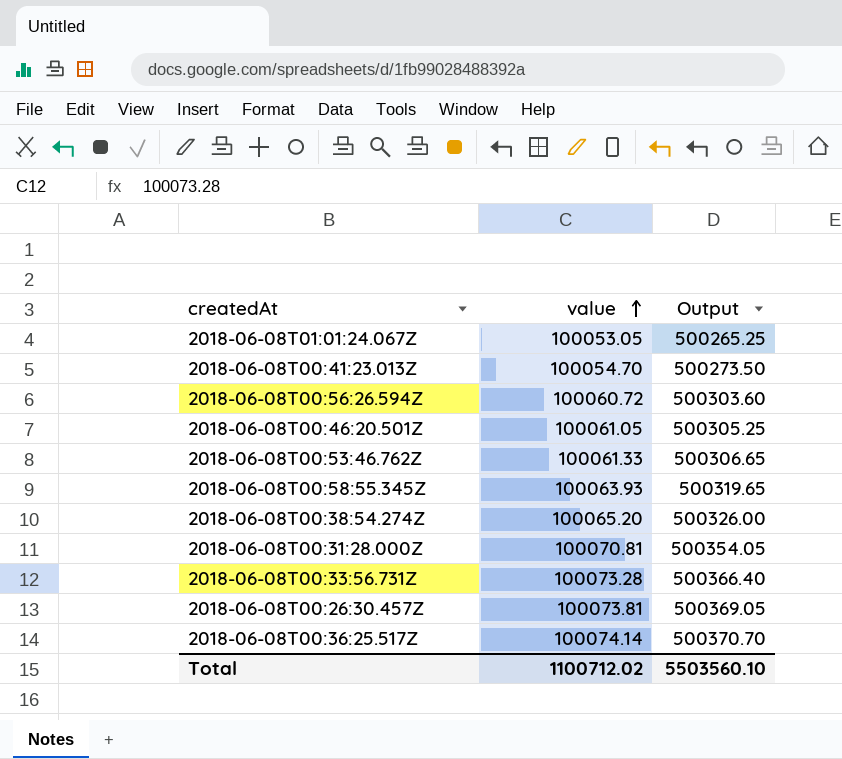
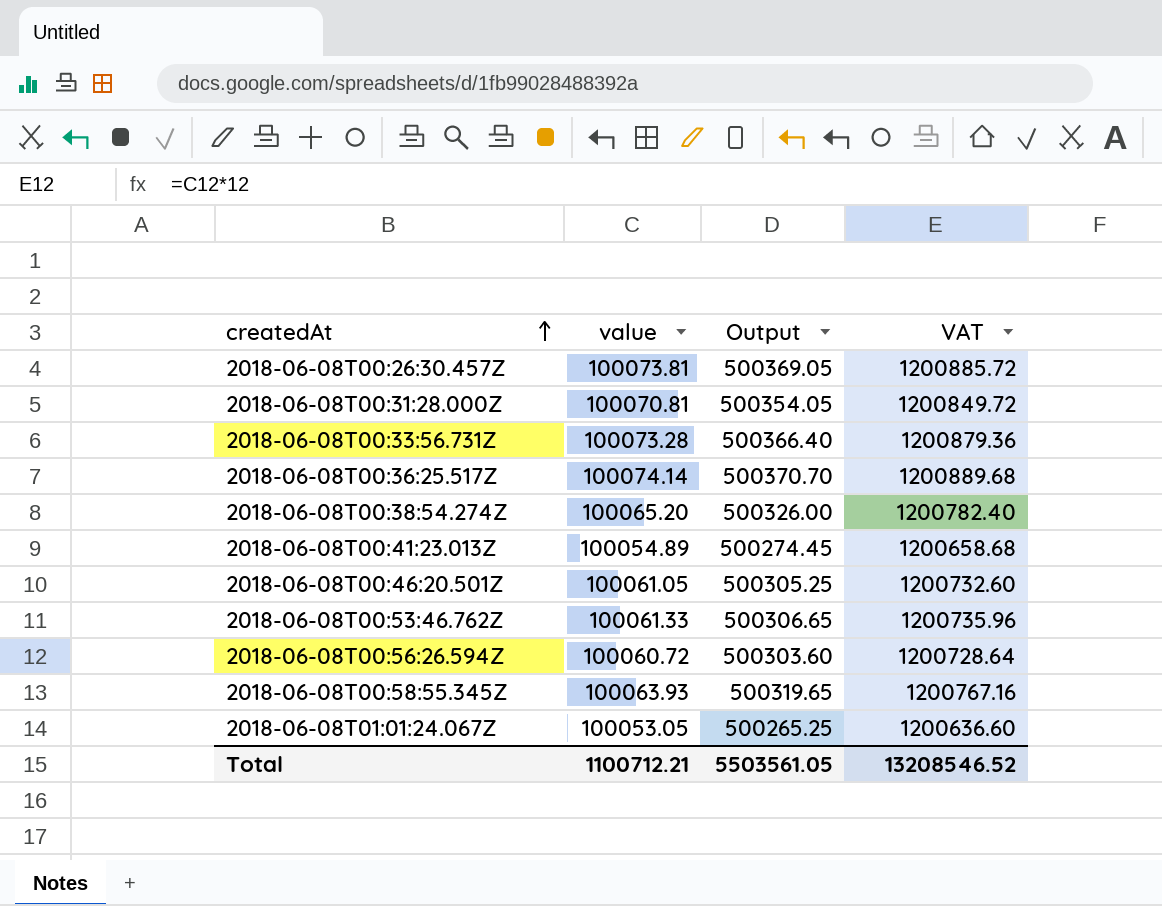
row order: value ascending -> createdAt ascending
column VAT | formula: none -> [value] * 12
2018-06-08T00:41:23.013Z | value: 100054.70 -> 100054.89
2018-06-08T00:41:23.013Z | Output: 500273.50 -> 500274.45
Total | value: 1100712.02 -> 1100712.21
Total | Output: 5503560.10 -> 5503561.05

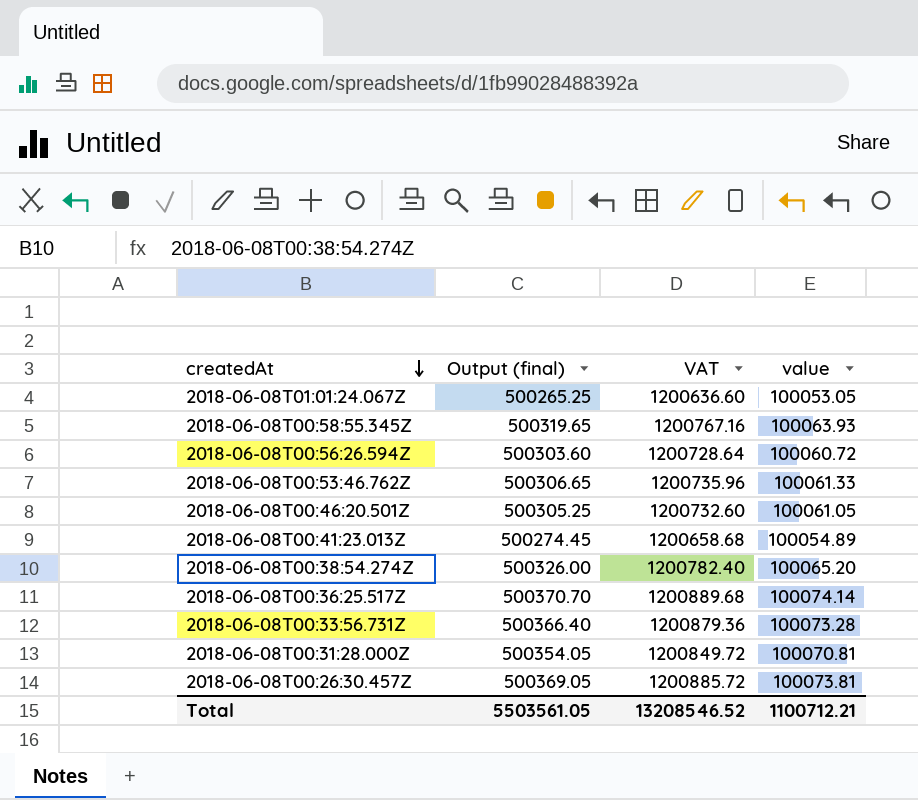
row order: createdAt ascending -> createdAt descending
column name: Output -> Output (final)
column value | position: 2 -> 4

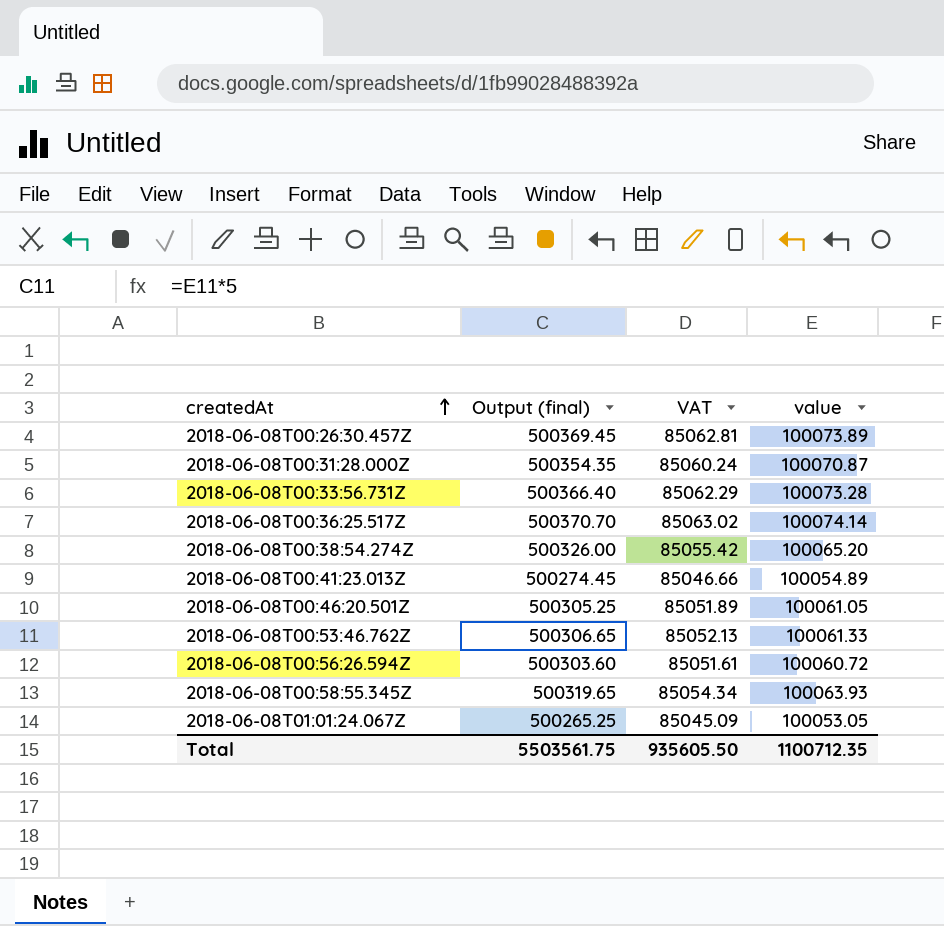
row order: createdAt descending -> createdAt ascending
column VAT | formula: [value] * 12 -> [value] * 0.85
2018-06-08T00:26:30.457Z | Output (final): 500369.05 -> 500369.45
2018-06-08T00:26:30.457Z | value: 100073.81 -> 100073.89
2018-06-08T00:31:28.000Z | Output (final): 500354.05 -> 500354.35
2018-06-08T00:31:28.000Z | value: 100070.81 -> 100070.87
Total | Output (final): 5503561.05 -> 5503561.75
Total | VAT: 13208546.52 -> 935605.50
Total | value: 1100712.21 -> 1100712.35

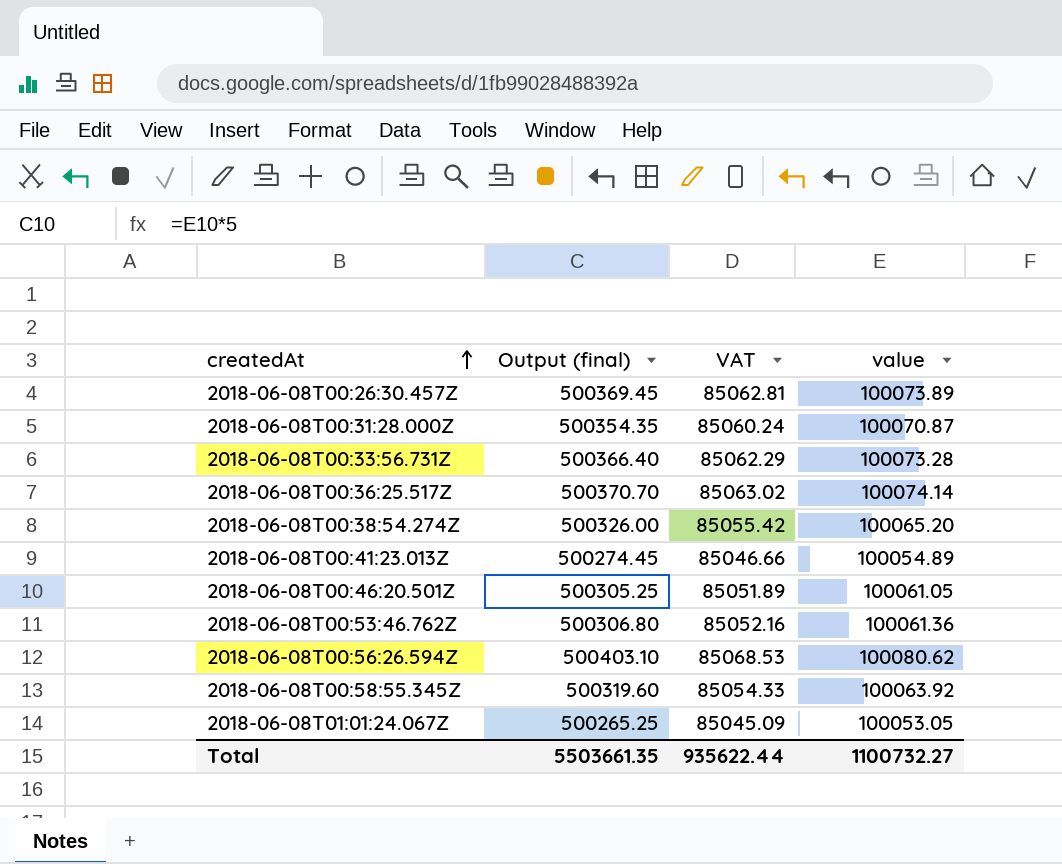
2018-06-08T00:53:46.762Z | Output (final): 500306.65 -> 500306.80
2018-06-08T00:53:46.762Z | VAT: 85052.13 -> 85052.16
2018-06-08T00:53:46.762Z | value: 100061.33 -> 100061.36
2018-06-08T00:56:26.594Z | Output (final): 500303.60 -> 500403.10
2018-06-08T00:56:26.594Z | VAT: 85051.61 -> 85068.53
2018-06-08T00:56:26.594Z | value: 100060.72 -> 100080.62
2018-06-08T00:58:55.345Z | Output (final): 500319.65 -> 500319.60
2018-06-08T00:58:55.345Z | VAT: 85054.34 -> 85054.33
2018-06-08T00:58:55.345Z | value: 100063.93 -> 100063.92
Total | Output (final): 5503561.75 -> 5503661.35
Total | VAT: 935605.50 -> 935622.44
Total | value: 1100712.35 -> 1100732.27

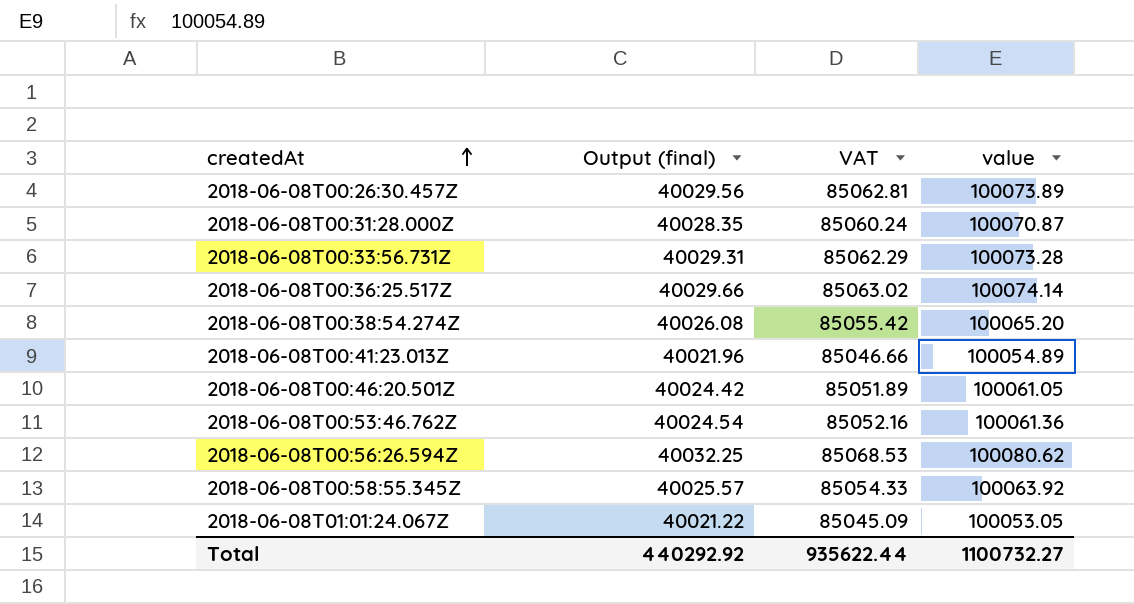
column Output (final) | formula: [value] * 5 -> [value] * 0.4
Total | Output (final): 5503661.35 -> 440292.92

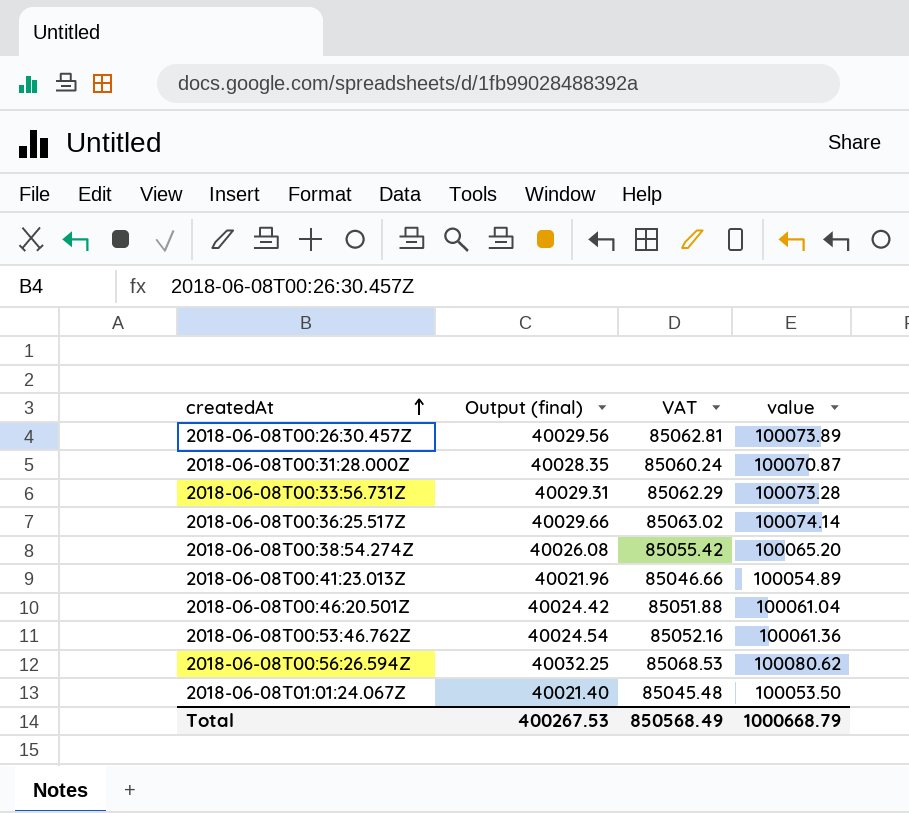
row 2018-06-08T00:58:55.345Z: 40025.57 | 85054.33 | 100063.92 -> none
2018-06-08T00:46:20.501Z | VAT: 85051.89 -> 85051.88
2018-06-08T00:46:20.501Z | value: 100061.05 -> 100061.04
2018-06-08T01:01:24.067Z | Output (final): 40021.22 -> 40021.40
2018-06-08T01:01:24.067Z | VAT: 85045.09 -> 85045.48
2018-06-08T01:01:24.067Z | value: 100053.05 -> 100053.50
Total | Output (final): 440292.92 -> 400267.53
Total | VAT: 935622.44 -> 850568.49
Total | value: 1100732.27 -> 1000668.79

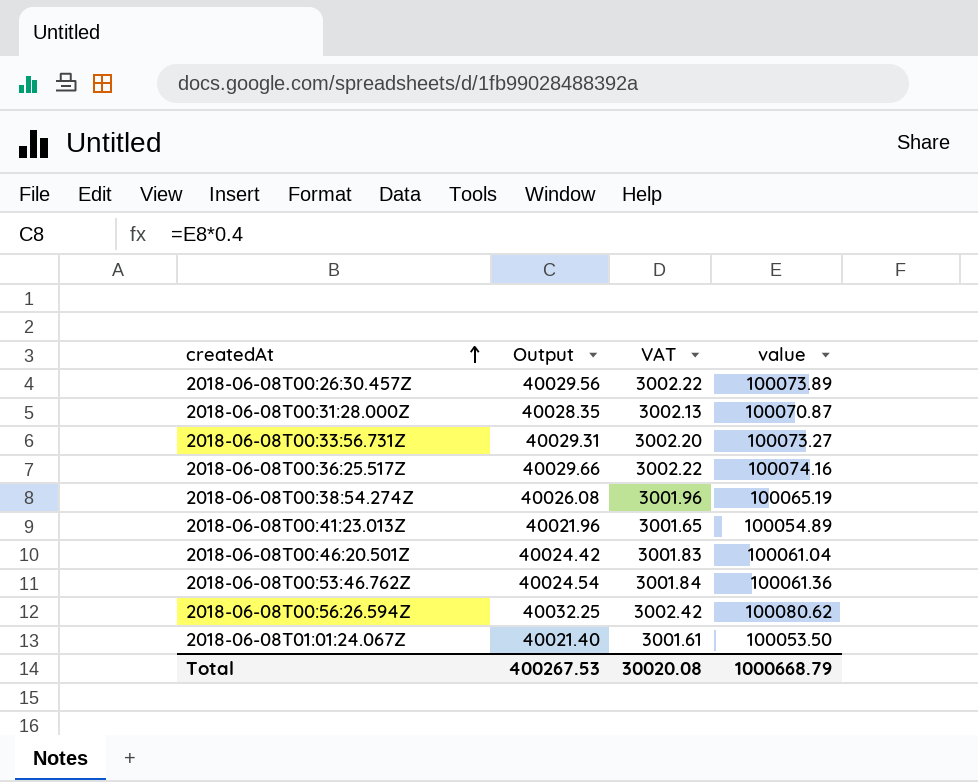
column name: Output (final) -> Output
column VAT | formula: [value] * 0.85 -> [value] * 0.03
2018-06-08T00:33:56.731Z | value: 100073.28 -> 100073.27
2018-06-08T00:36:25.517Z | value: 100074.14 -> 100074.16
2018-06-08T00:38:54.274Z | value: 100065.20 -> 100065.19
Total | VAT: 850568.49 -> 30020.08

